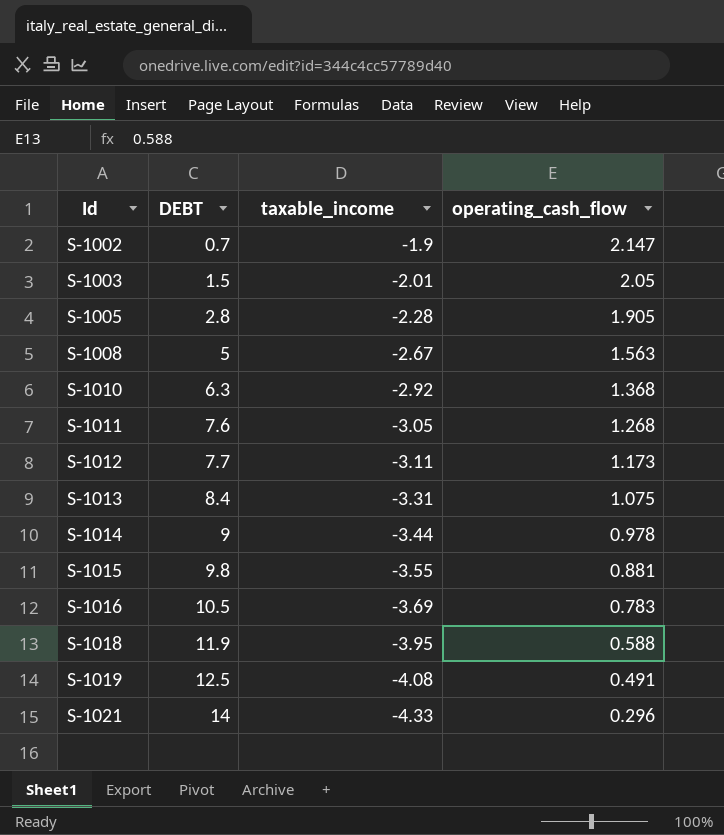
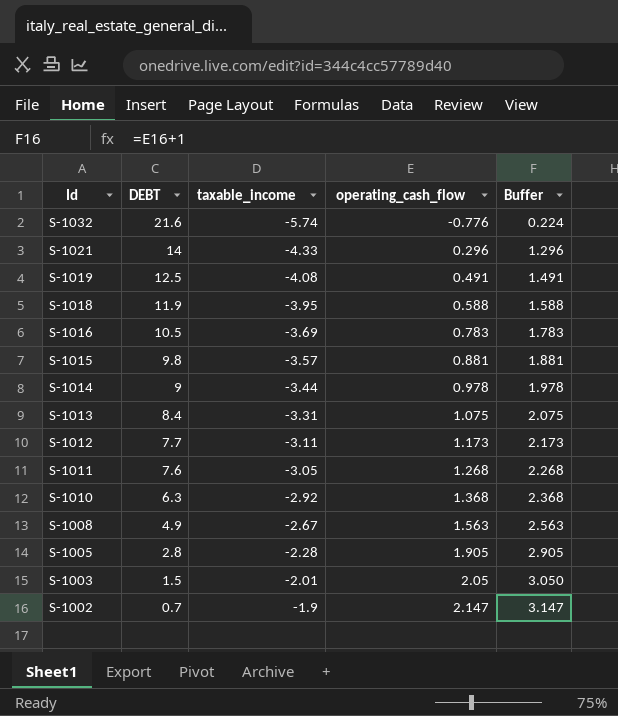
row order: Id ascending -> Id descending
column Buffer | formula: none -> [operating_cash_flow] + 1
row S-1032: none -> 21.6 | -5.74 | -0.776 | 0.224
S-1015 | taxable_income: -3.55 -> -3.57
S-1008 | DEBT: 5 -> 4.9

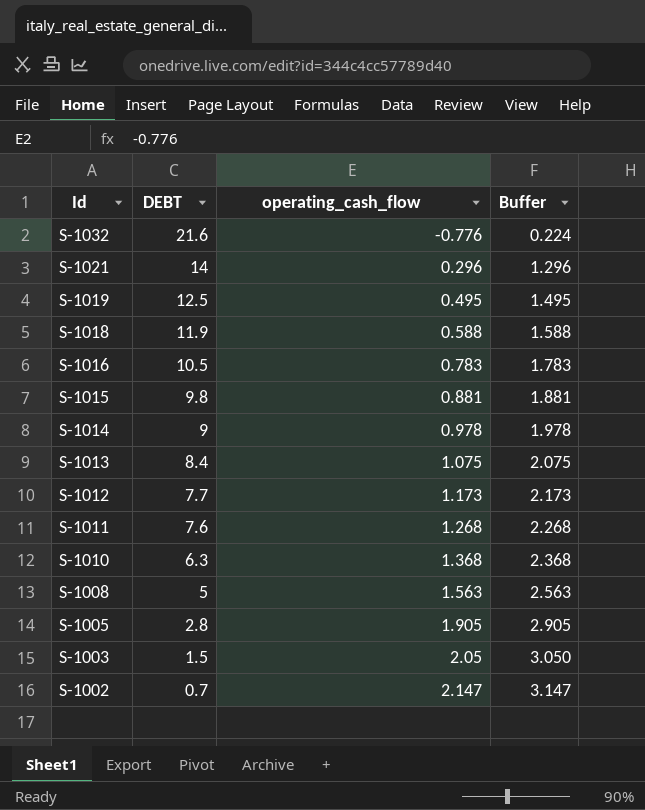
column taxable_income | position: 3 -> none
S-1019 | operating_cash_flow: 0.491 -> 0.495
S-1019 | Buffer: 1.491 -> 1.495
S-1008 | DEBT: 4.9 -> 5

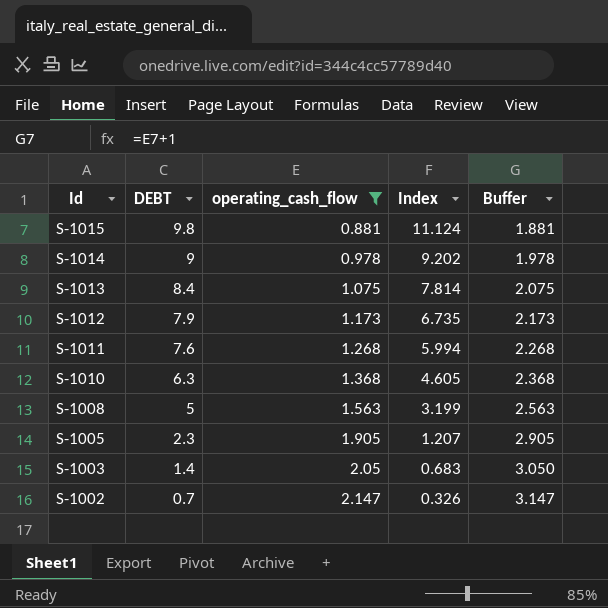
filter: none -> operating_cash_flow >= 0.881
column Index | formula: none -> [DEBT] / [operating_cash_flow]
S-1012 | DEBT: 7.7 -> 7.9
S-1005 | DEBT: 2.8 -> 2.3
S-1003 | DEBT: 1.5 -> 1.4

